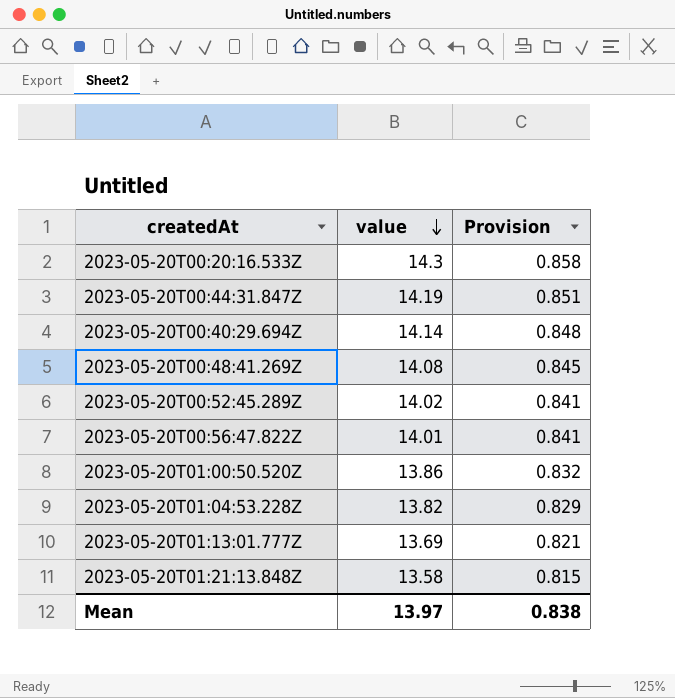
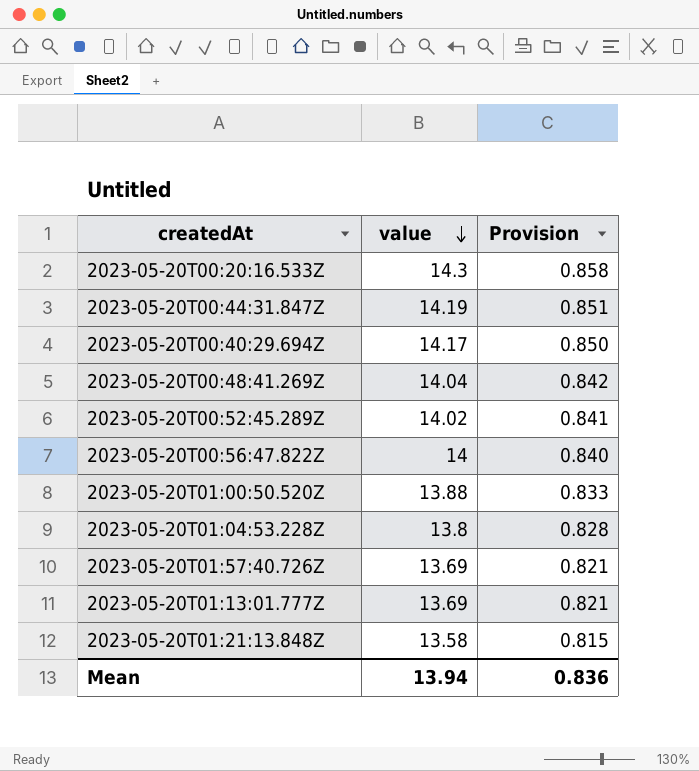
2023-05-20T00:40:29.694Z | value: 14.14 -> 14.17
2023-05-20T00:40:29.694Z | Provision: 0.848 -> 0.850
2023-05-20T00:48:41.269Z | value: 14.08 -> 14.04
2023-05-20T00:48:41.269Z | Provision: 0.845 -> 0.842
2023-05-20T00:56:47.822Z | value: 14.01 -> 14
2023-05-20T00:56:47.822Z | Provision: 0.841 -> 0.840
2023-05-20T01:00:50.520Z | value: 13.86 -> 13.88
2023-05-20T01:00:50.520Z | Provision: 0.832 -> 0.833
2023-05-20T01:04:53.228Z | value: 13.82 -> 13.8
2023-05-20T01:04:53.228Z | Provision: 0.829 -> 0.828
row 2023-05-20T01:57:40.726Z: none -> 13.69 | 0.821
Mean | value: 13.97 -> 13.94
Mean | Provision: 0.838 -> 0.836

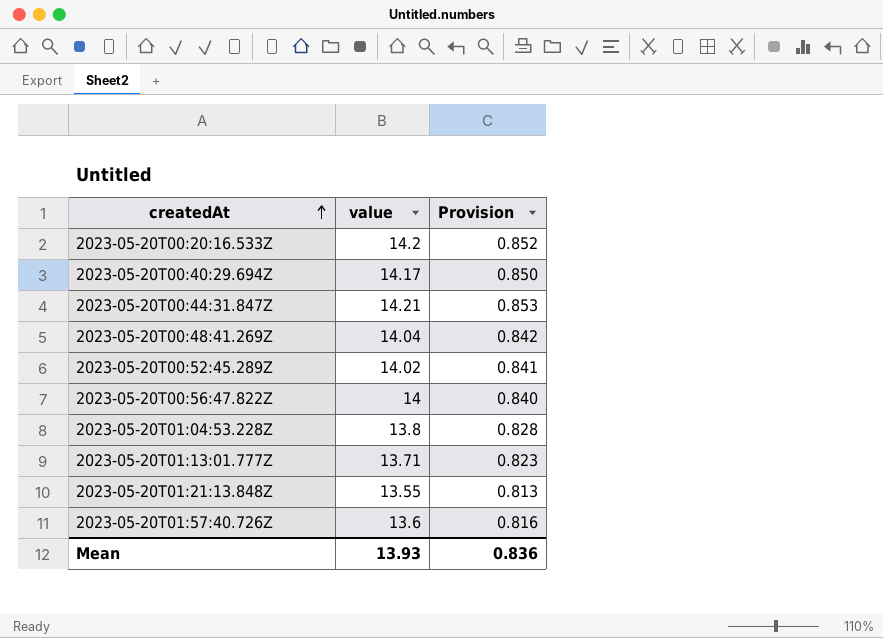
row order: value descending -> createdAt ascending
row 2023-05-20T01:00:50.520Z: 13.88 | 0.833 -> none
2023-05-20T00:20:16.533Z | value: 14.3 -> 14.2
2023-05-20T00:20:16.533Z | Provision: 0.858 -> 0.852
2023-05-20T00:44:31.847Z | value: 14.19 -> 14.21
2023-05-20T00:44:31.847Z | Provision: 0.851 -> 0.853
2023-05-20T01:13:01.777Z | value: 13.69 -> 13.71
2023-05-20T01:13:01.777Z | Provision: 0.821 -> 0.823
2023-05-20T01:21:13.848Z | value: 13.58 -> 13.55
2023-05-20T01:21:13.848Z | Provision: 0.815 -> 0.813
2023-05-20T01:57:40.726Z | value: 13.69 -> 13.6
2023-05-20T01:57:40.726Z | Provision: 0.821 -> 0.816
Mean | value: 13.94 -> 13.93

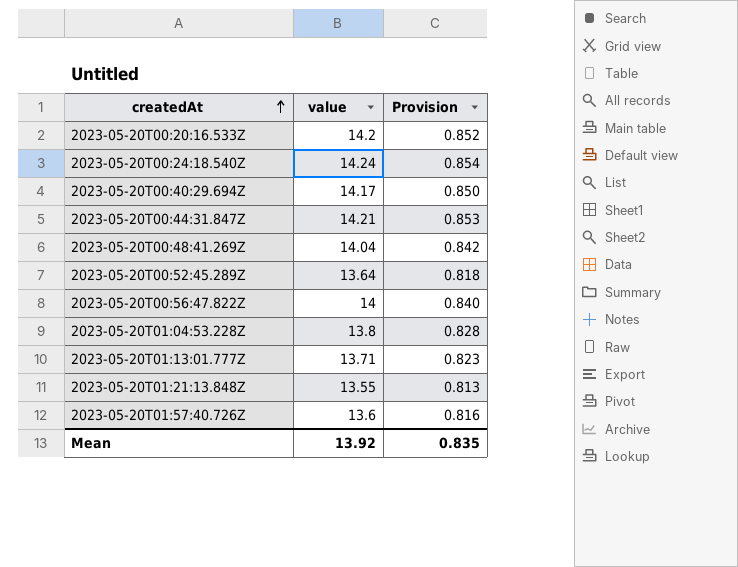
row 2023-05-20T00:24:18.540Z: none -> 14.24 | 0.854
2023-05-20T00:52:45.289Z | value: 14.02 -> 13.64
2023-05-20T00:52:45.289Z | Provision: 0.841 -> 0.818
Mean | value: 13.93 -> 13.92
Mean | Provision: 0.836 -> 0.835

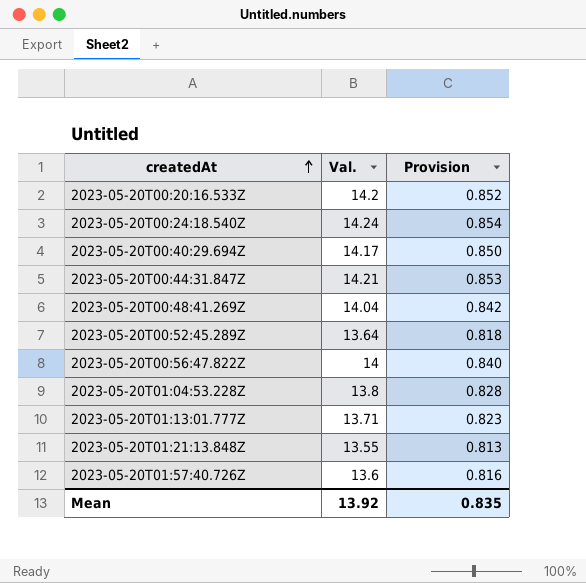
column name: value -> Val.

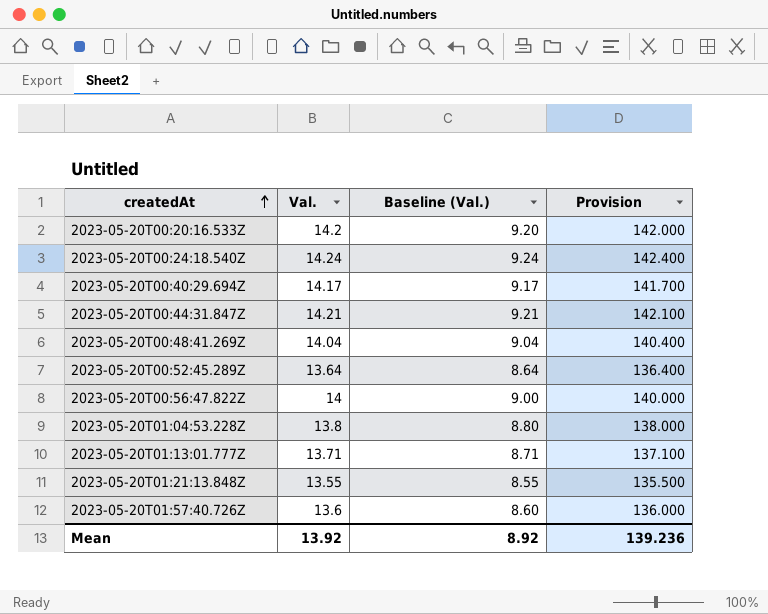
column Baseline (Val.) | formula: none -> [Val.] - 5
column Provision | formula: [Val.] * 0.06 -> [Val.] * 10
Mean | Provision: 0.835 -> 139.236

